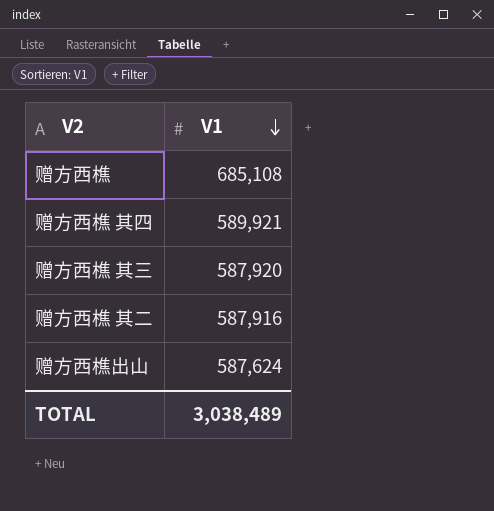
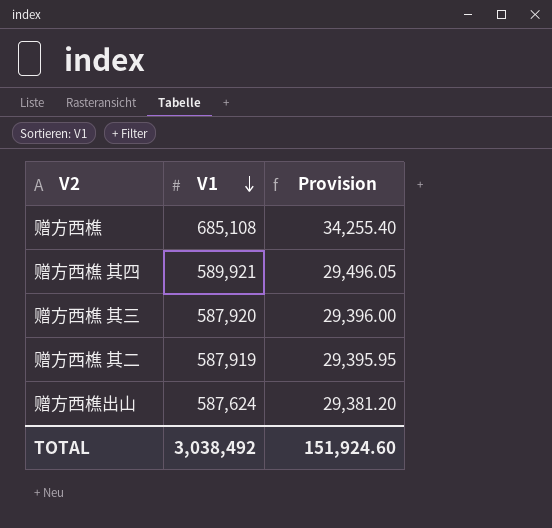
column Provision | formula: none -> [V1] * 0.05
赠方西樵 其二 | V1: 587,916 -> 587,919
TOTAL | V1: 3,038,489 -> 3,038,492

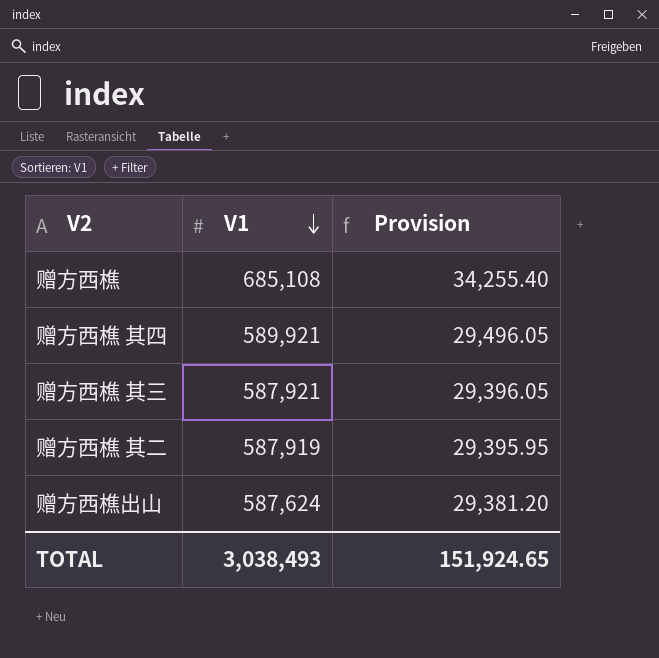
赠方西樵 其三 | V1: 587,920 -> 587,921
赠方西樵 其三 | Provision: 29,396.00 -> 29,396.05
TOTAL | V1: 3,038,492 -> 3,038,493
TOTAL | Provision: 151,924.60 -> 151,924.65

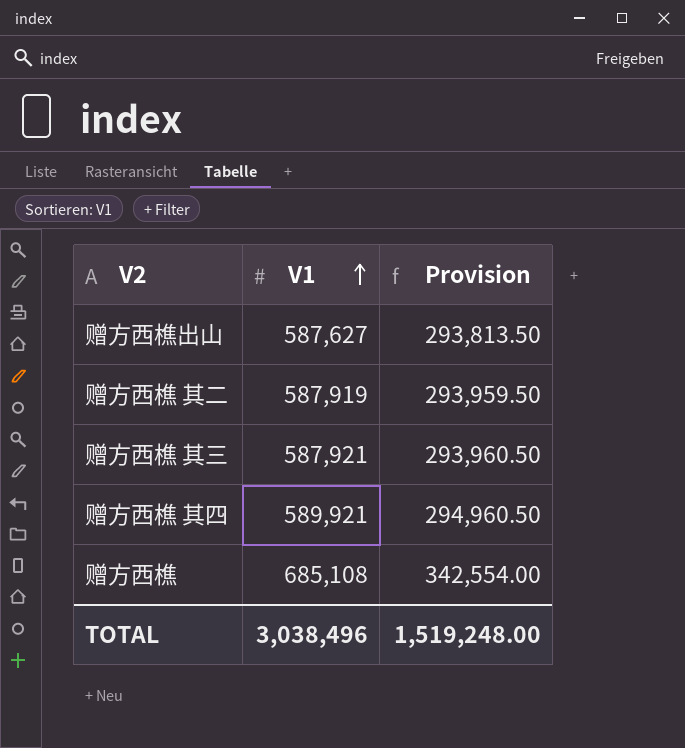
row order: V1 descending -> V1 ascending
column Provision | formula: [V1] * 0.05 -> [V1] * 0.5
赠方西樵出山 | V1: 587,624 -> 587,627
TOTAL | V1: 3,038,493 -> 3,038,496
TOTAL | Provision: 151,924.65 -> 1,519,248.00

